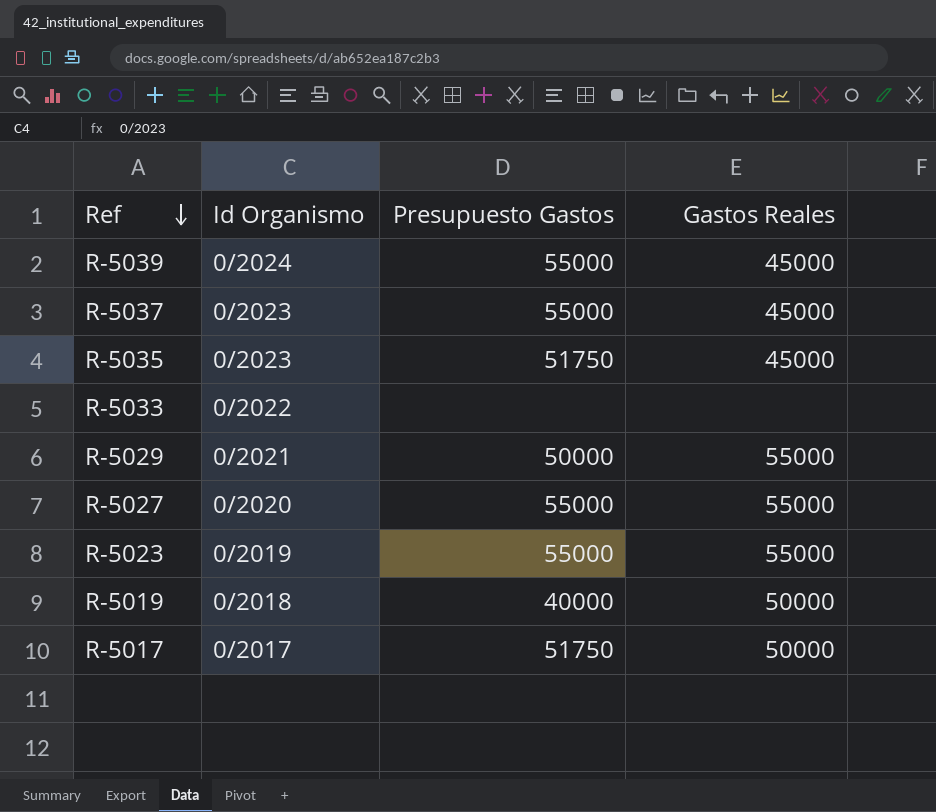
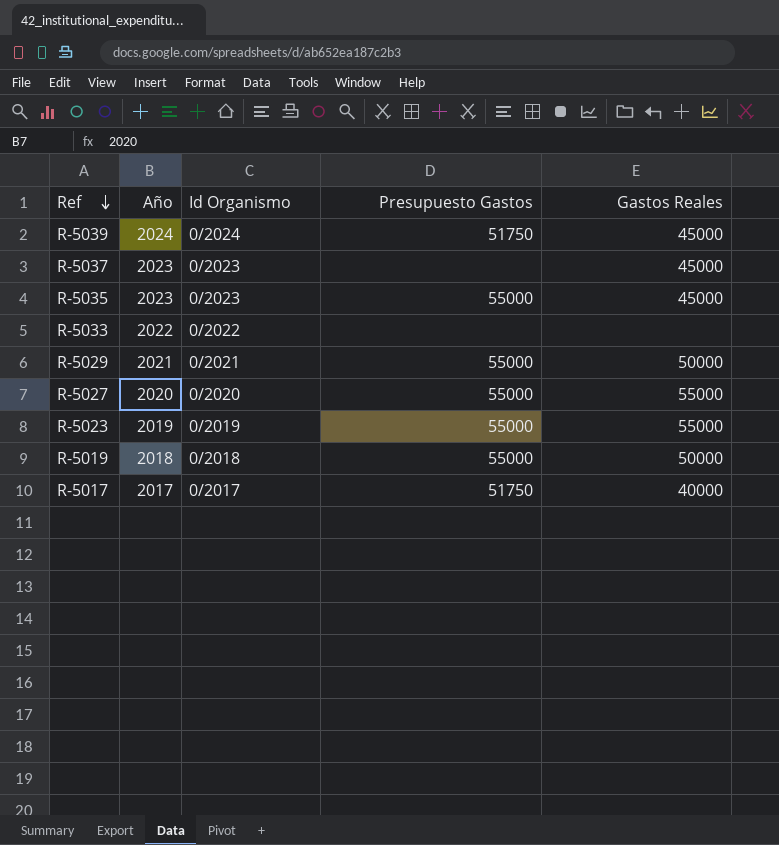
column Año | position: none -> 2
R-5039 | Presupuesto Gastos: 55000 -> 51750
R-5037 | Presupuesto Gastos: 55000 -> none
R-5035 | Presupuesto Gastos: 51750 -> 55000
R-5029 | Presupuesto Gastos: 50000 -> 55000
R-5029 | Gastos Reales: 55000 -> 50000
R-5019 | Presupuesto Gastos: 40000 -> 55000
R-5017 | Gastos Reales: 50000 -> 40000

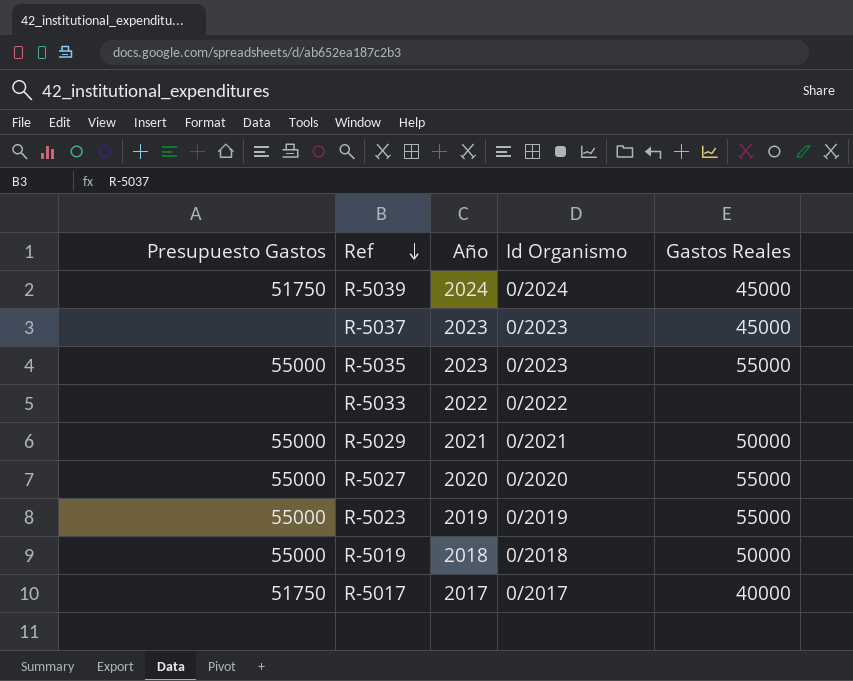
column Presupuesto Gastos | position: 4 -> 1
R-5035 | Gastos Reales: 45000 -> 55000

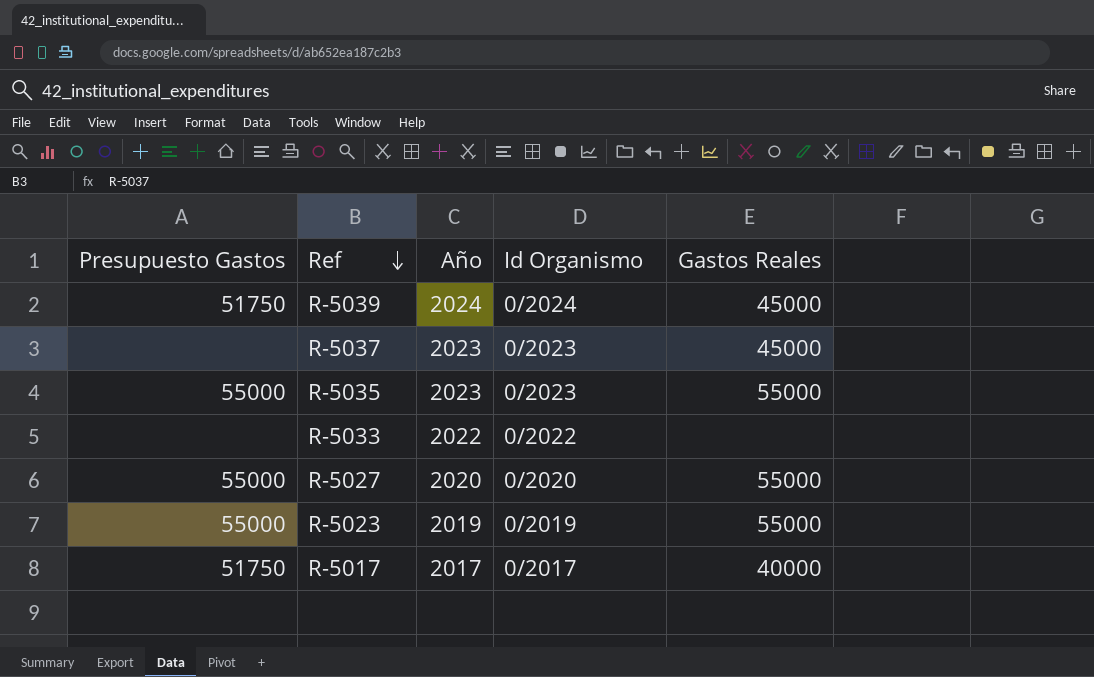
row R-5029: 55000 | 2021 | 0/2021 | 50000 -> none
row R-5019: 55000 | 2018 | 0/2018 | 50000 -> none

